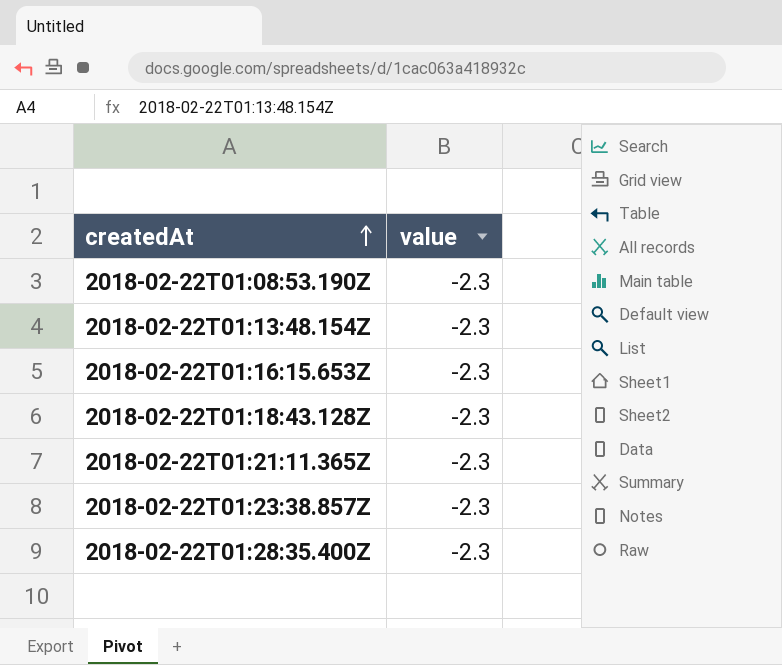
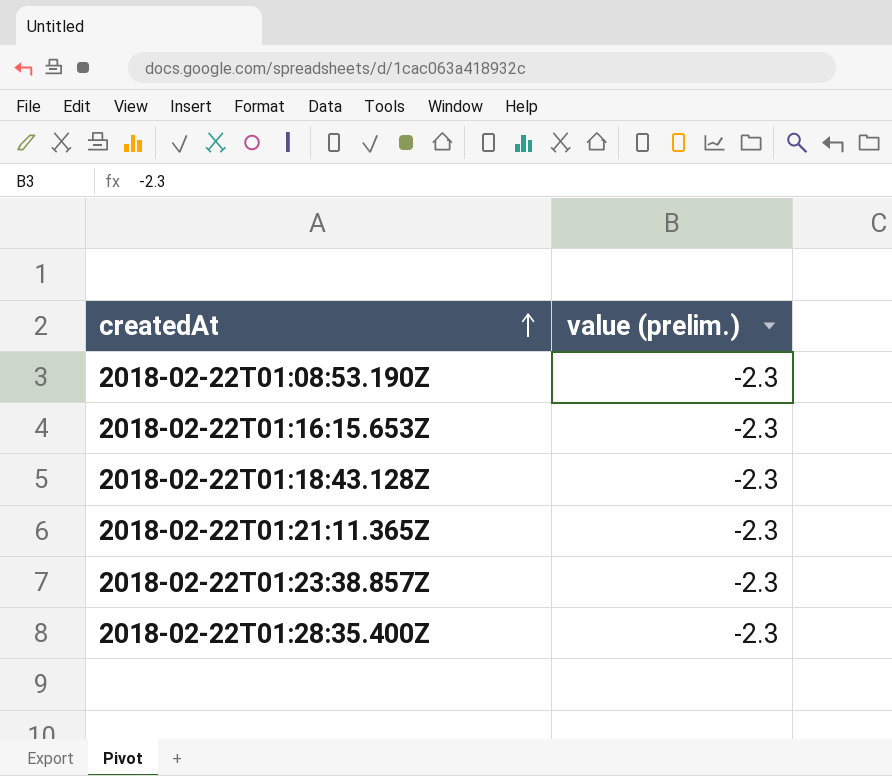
column name: value -> value (prelim.)
row 2018-02-22T01:13:48.154Z: -2.3 -> none

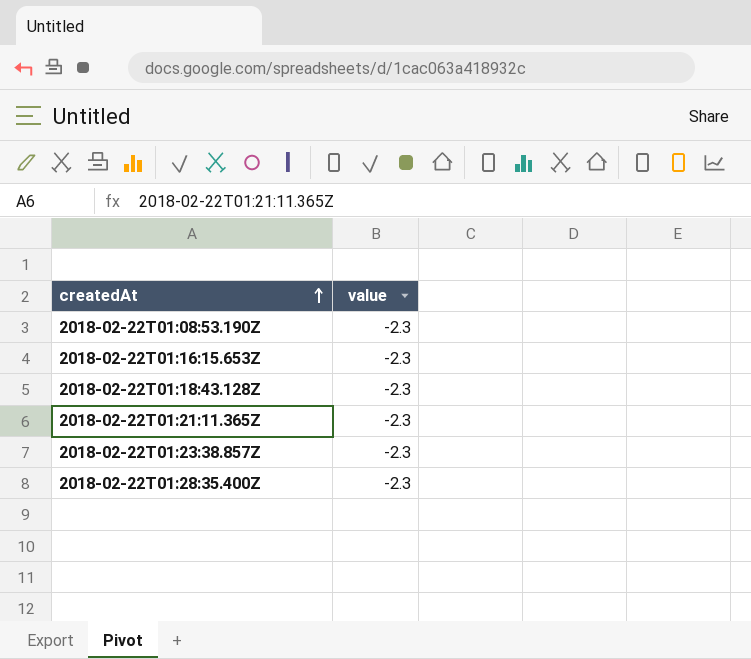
column name: value (prelim.) -> value

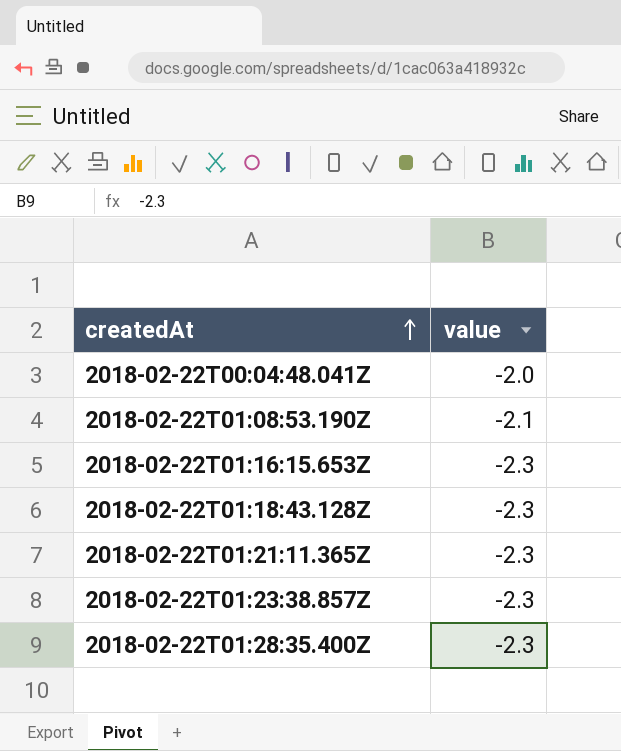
row 2018-02-22T00:04:48.041Z: none -> -2.0
2018-02-22T01:08:53.190Z | value: -2.3 -> -2.1

